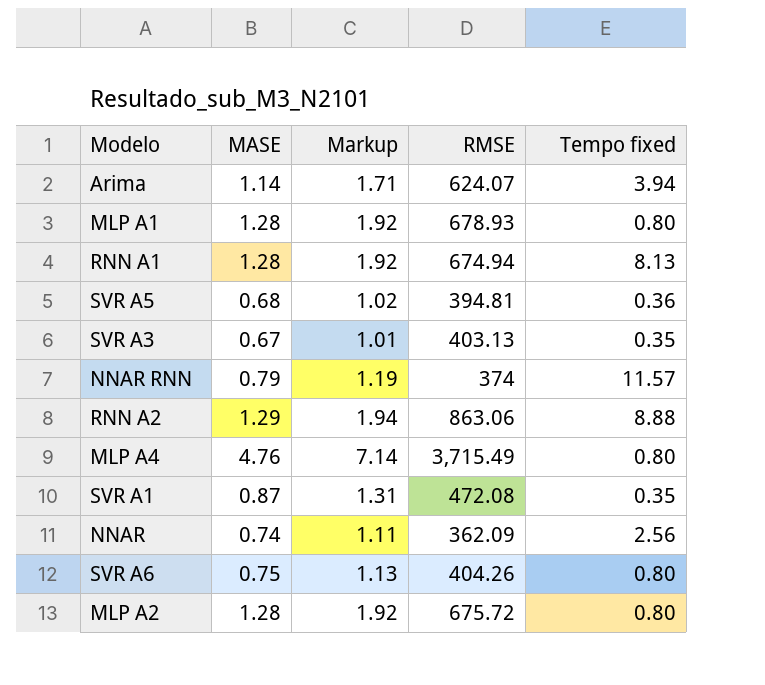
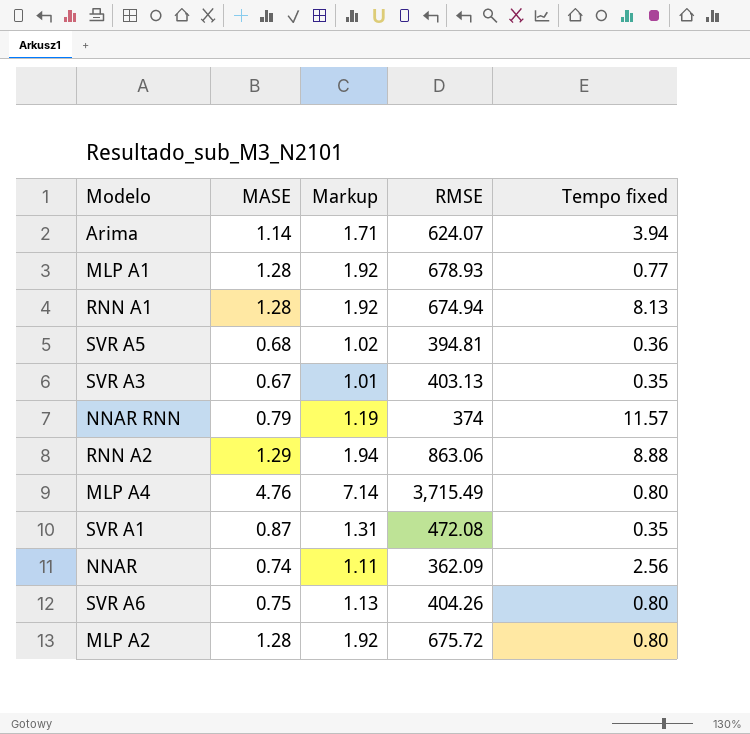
MLP A1 | Tempo fixed: 0.80 -> 0.77

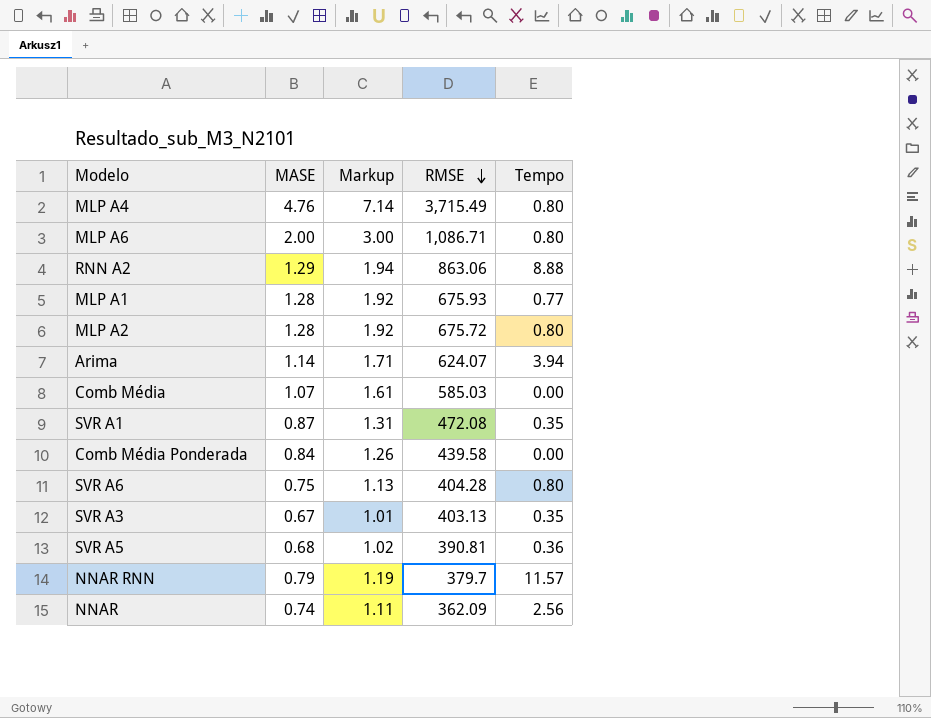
row order: none -> RMSE descending
column name: Tempo fixed -> Tempo
row RNN A1: 1.28 | 1.92 | 674.94 | 8.13 -> none
row MLP A6: none -> 2.00 | 3.00 | 1,086.71 | 0.80
MLP A1 | RMSE: 678.93 -> 675.93
row Comb Média: none -> 1.07 | 1.61 | 585.03 | 0.00
row Comb Média Ponderada: none -> 0.84 | 1.26 | 439.58 | 0.00
SVR A6 | RMSE: 404.26 -> 404.28
SVR A5 | RMSE: 394.81 -> 390.81
NNAR RNN | RMSE: 374 -> 379.7

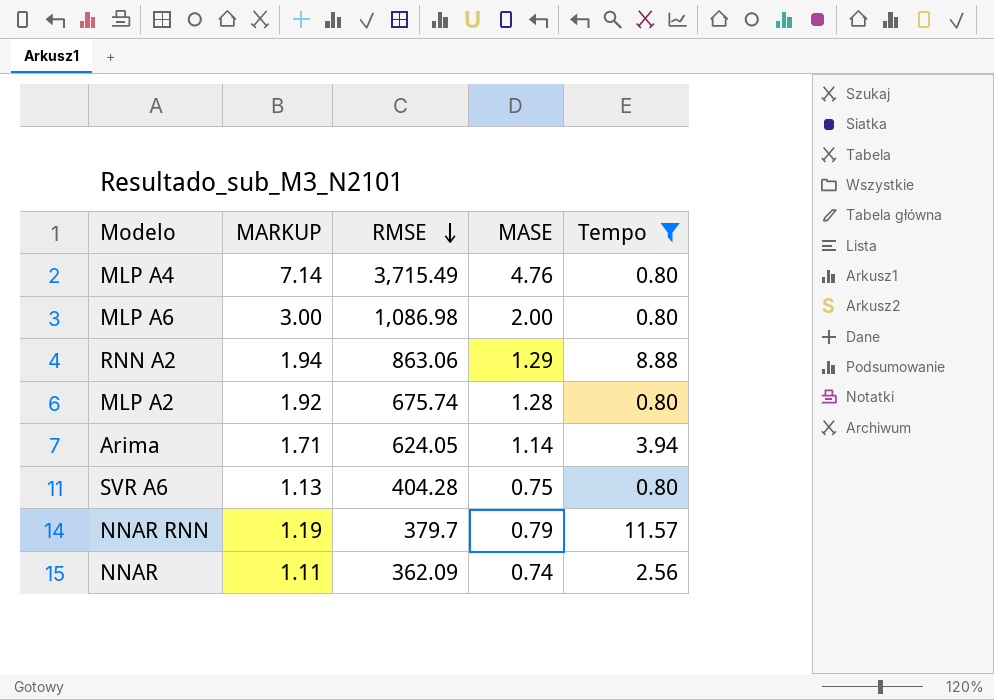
filter: none -> Tempo >= 0.80
column name: Markup -> MARKUP
column MASE | position: 2 -> 4
MLP A6 | RMSE: 1,086.71 -> 1,086.98
MLP A2 | RMSE: 675.72 -> 675.74
Arima | RMSE: 624.07 -> 624.05

